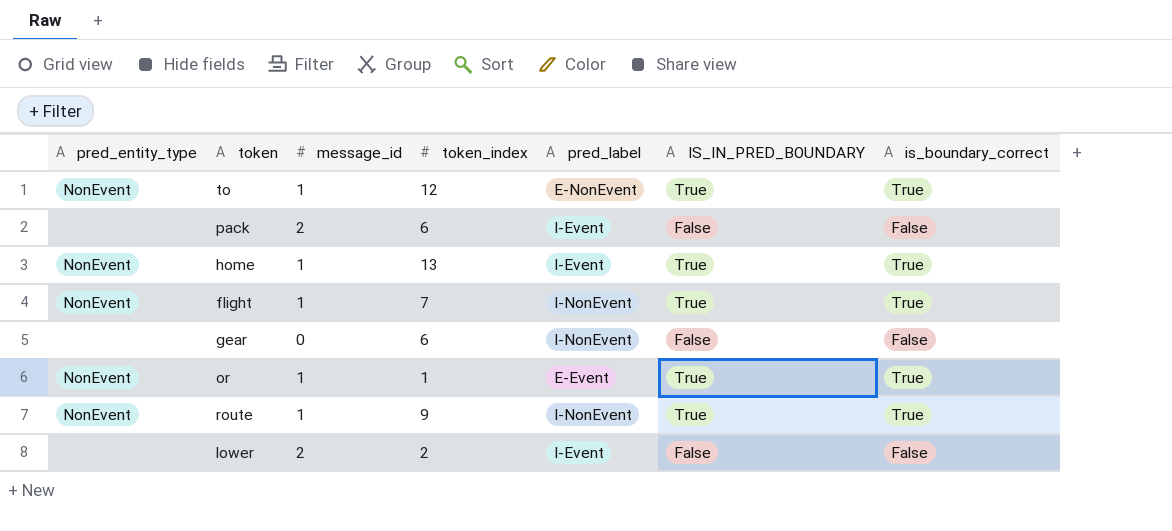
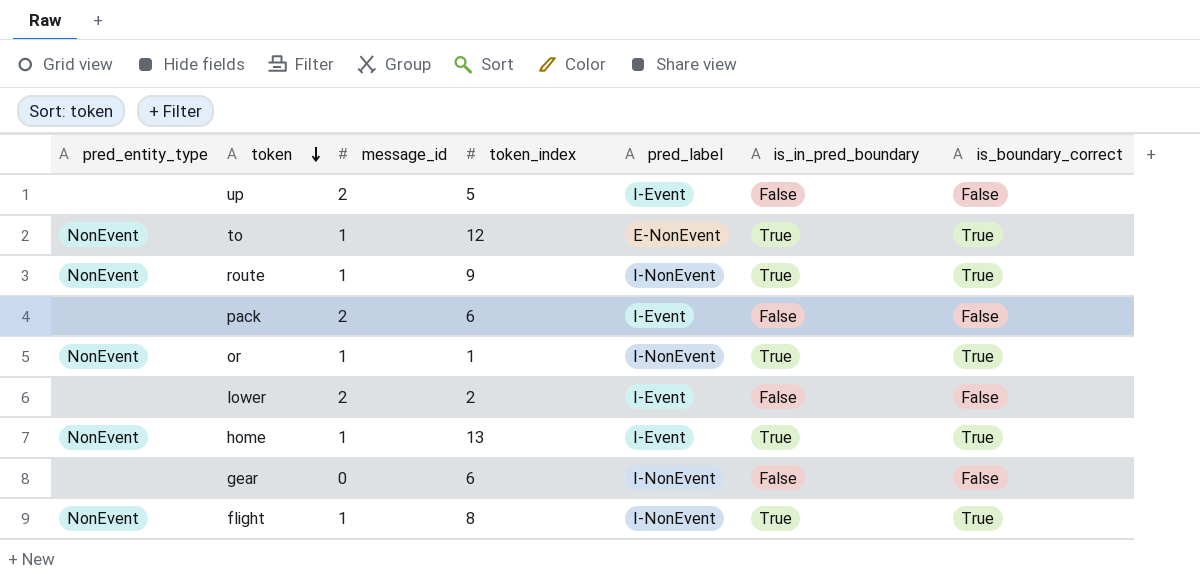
row order: none -> token descending
column name: IS_IN_PRED_BOUNDARY -> is_in_pred_boundary
row up: none -> none | 2 | 5 | I-Event | False | False
or | pred_label: E-Event -> I-NonEvent
flight | token_index: 7 -> 8

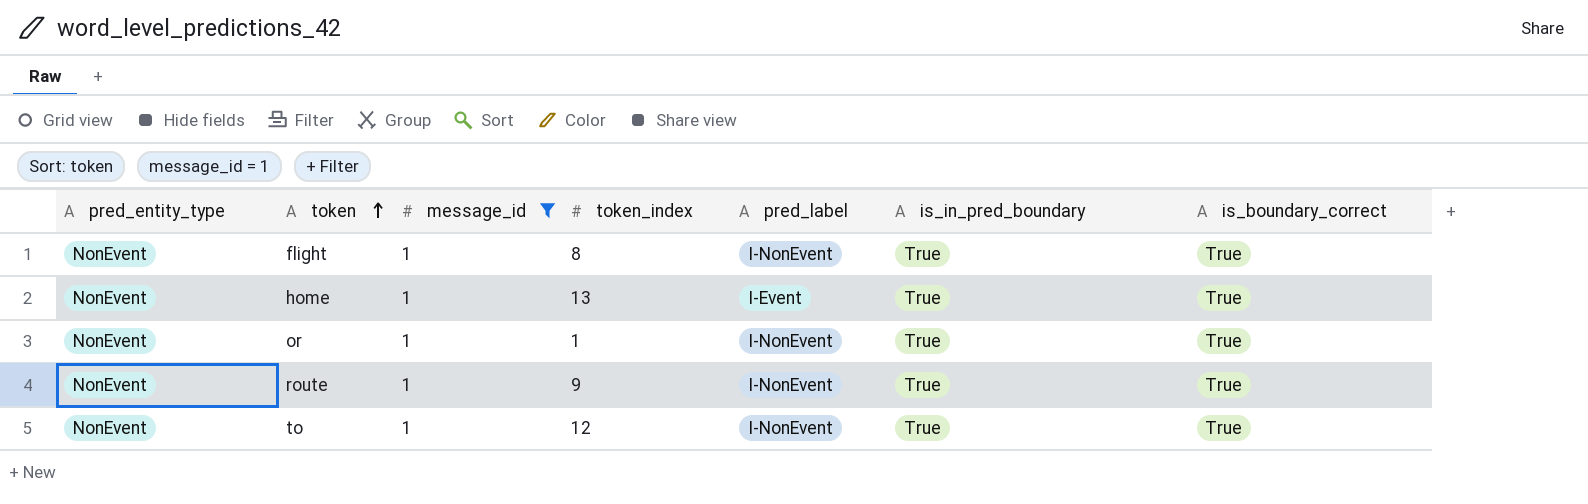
filter: none -> message_id = 1
row order: token descending -> token ascending
to | pred_label: E-NonEvent -> I-NonEvent

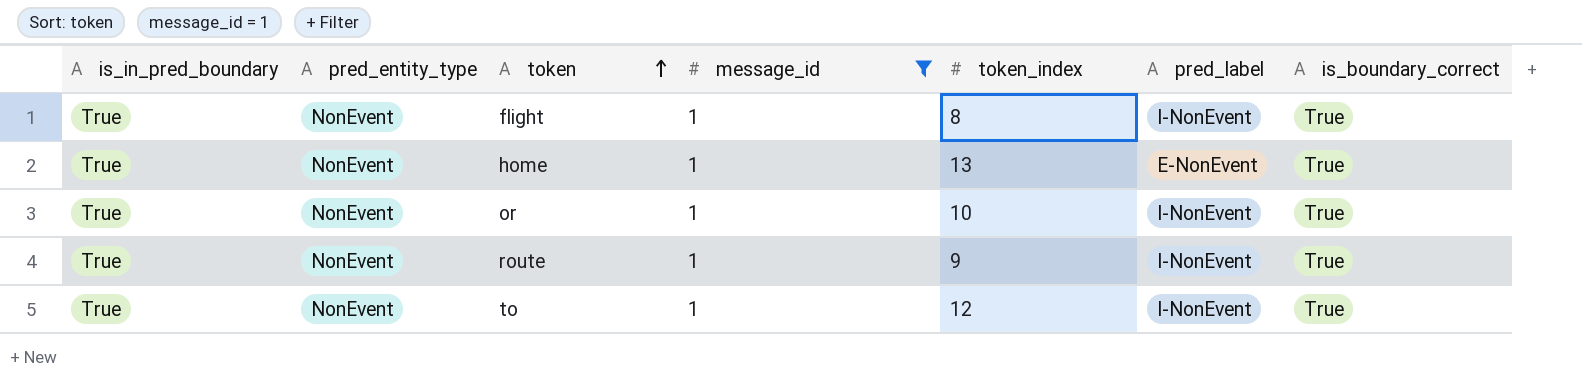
column is_in_pred_boundary | position: 6 -> 1
home | pred_label: I-Event -> E-NonEvent
or | token_index: 1 -> 10

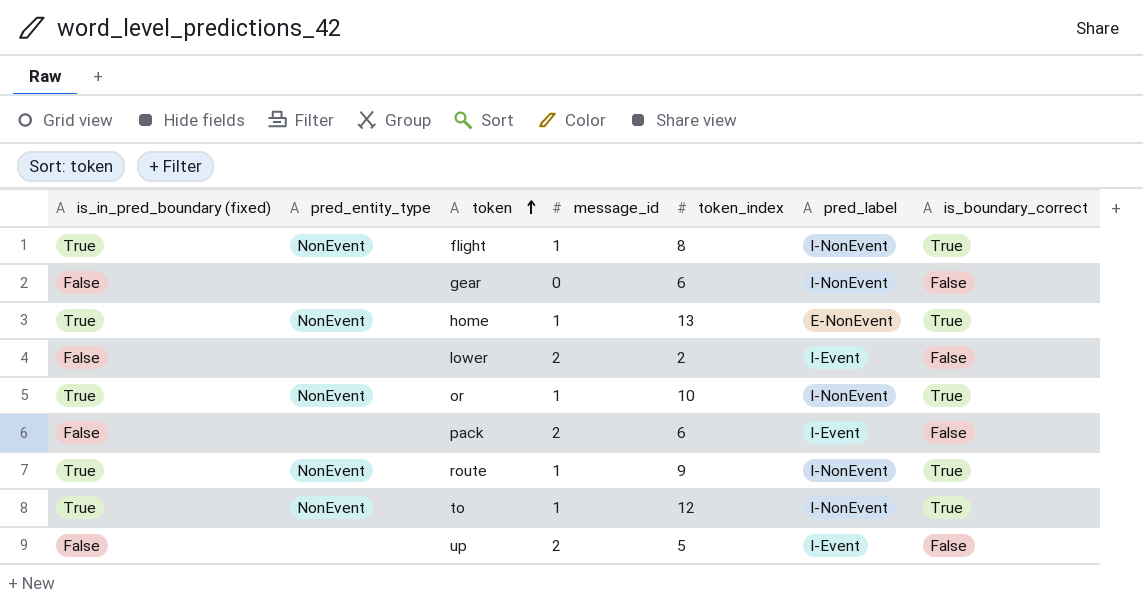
filter: message_id = 1 -> none
column name: is_in_pred_boundary -> is_in_pred_boundary (fixed)

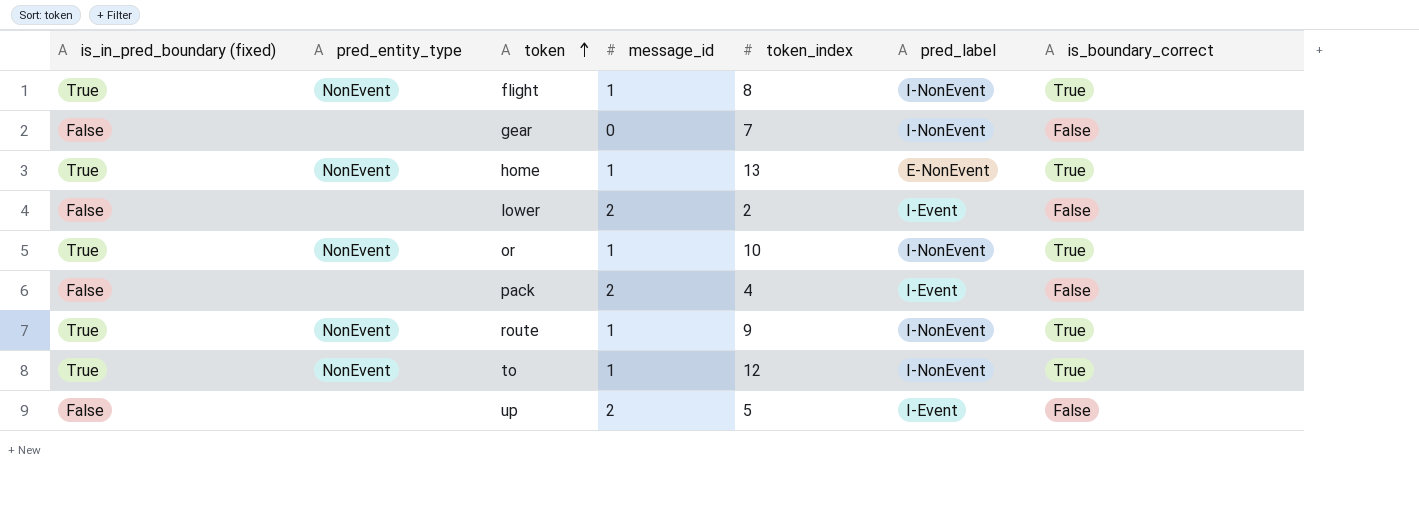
gear | token_index: 6 -> 7
pack | token_index: 6 -> 4

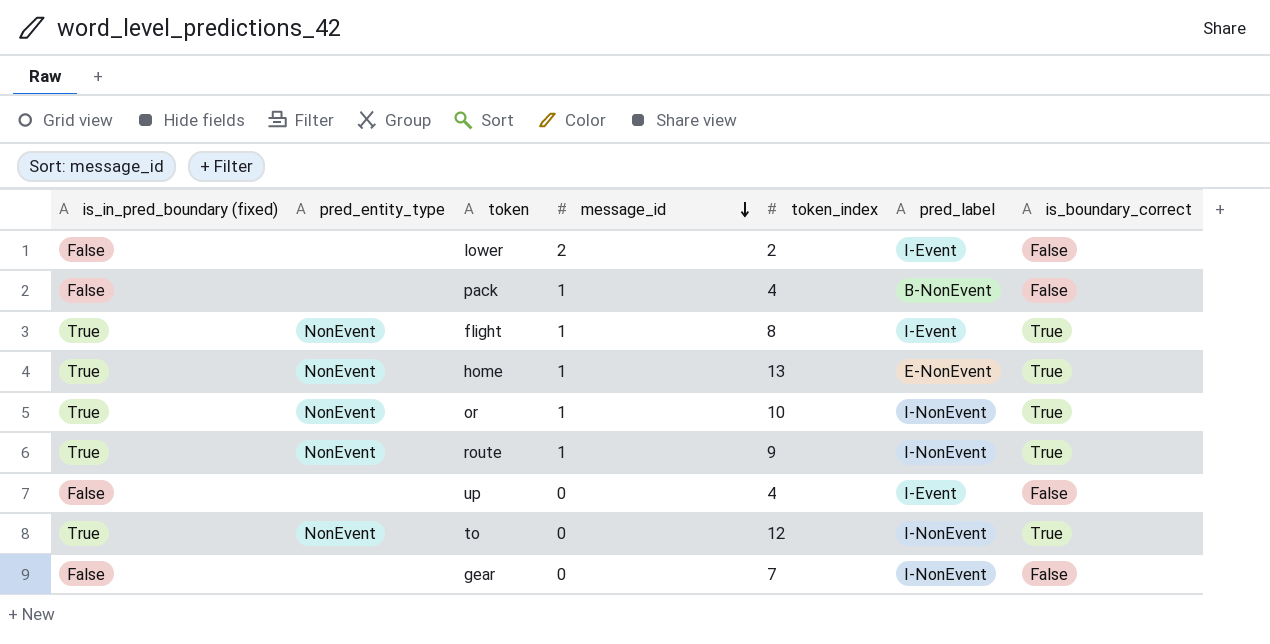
row order: token ascending -> message_id descending
pack | message_id: 2 -> 1
pack | pred_label: I-Event -> B-NonEvent
flight | pred_label: I-NonEvent -> I-Event
up | message_id: 2 -> 0
up | token_index: 5 -> 4
to | message_id: 1 -> 0

